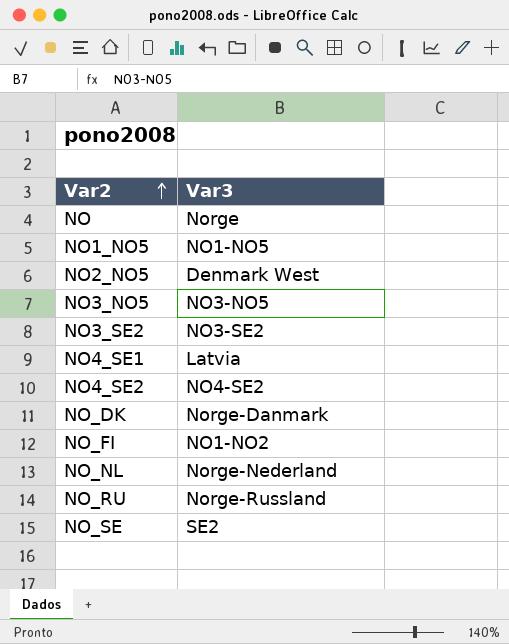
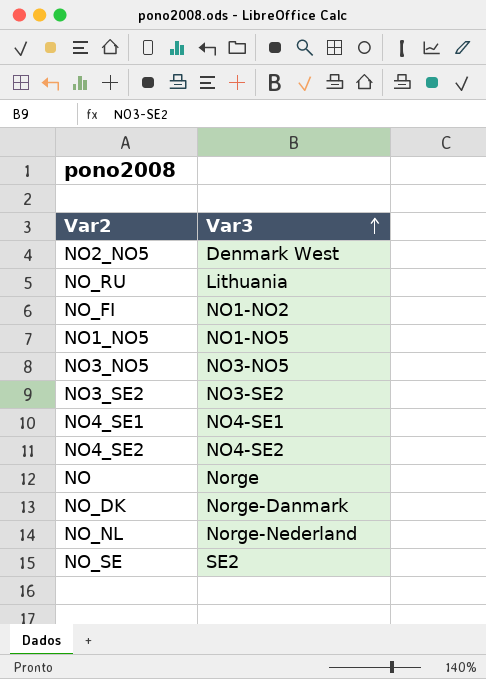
row order: Var2 ascending -> Var3 ascending
NO_RU | Var3: Norge-Russland -> Lithuania
NO4_SE1 | Var3: Latvia -> NO4-SE1

